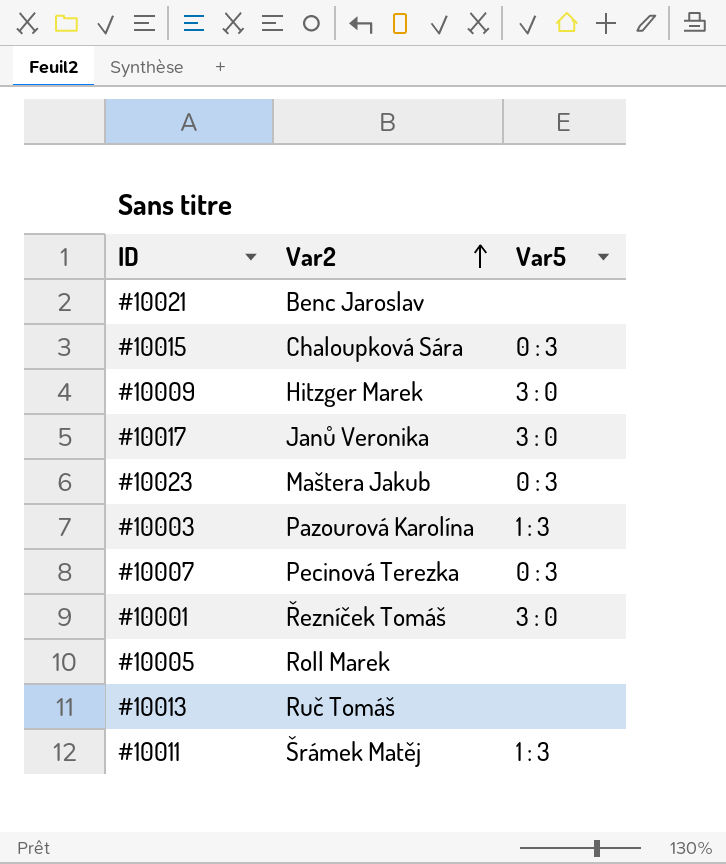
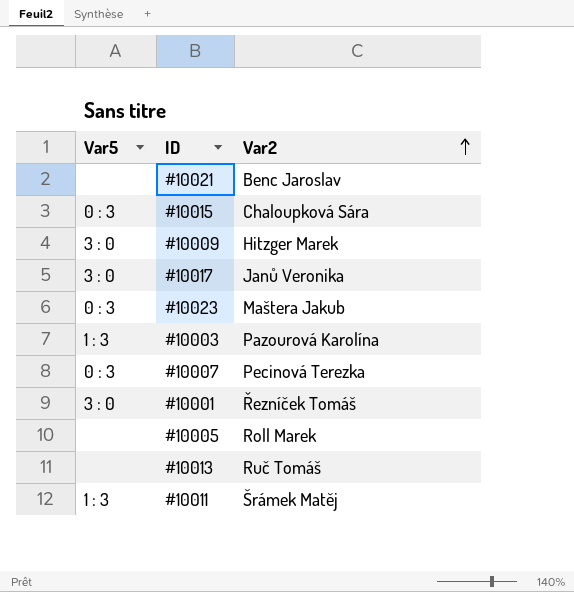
column Var5 | position: 3 -> 1

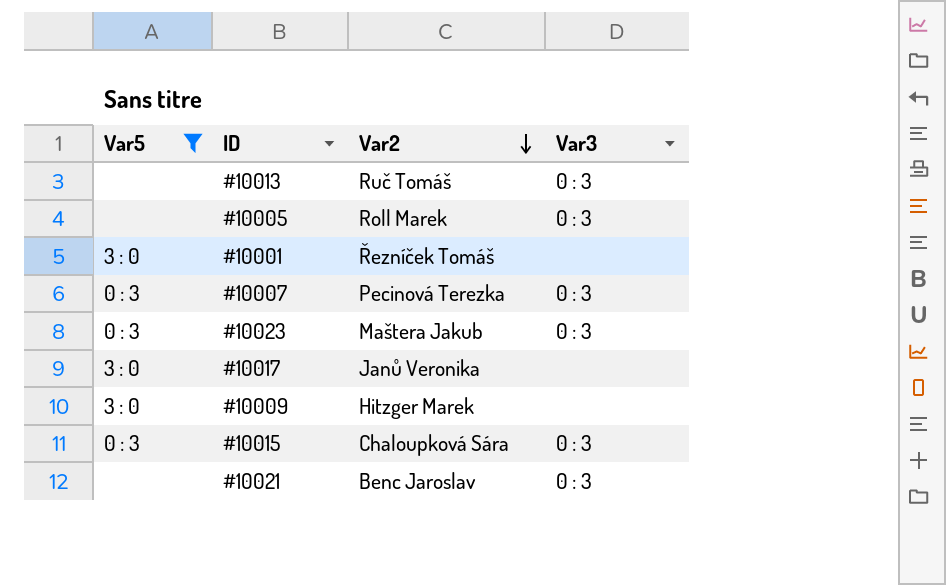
filter: none -> Var5 != 1 : 3
row order: Var2 ascending -> Var2 descending
column Var3 | position: none -> 4

